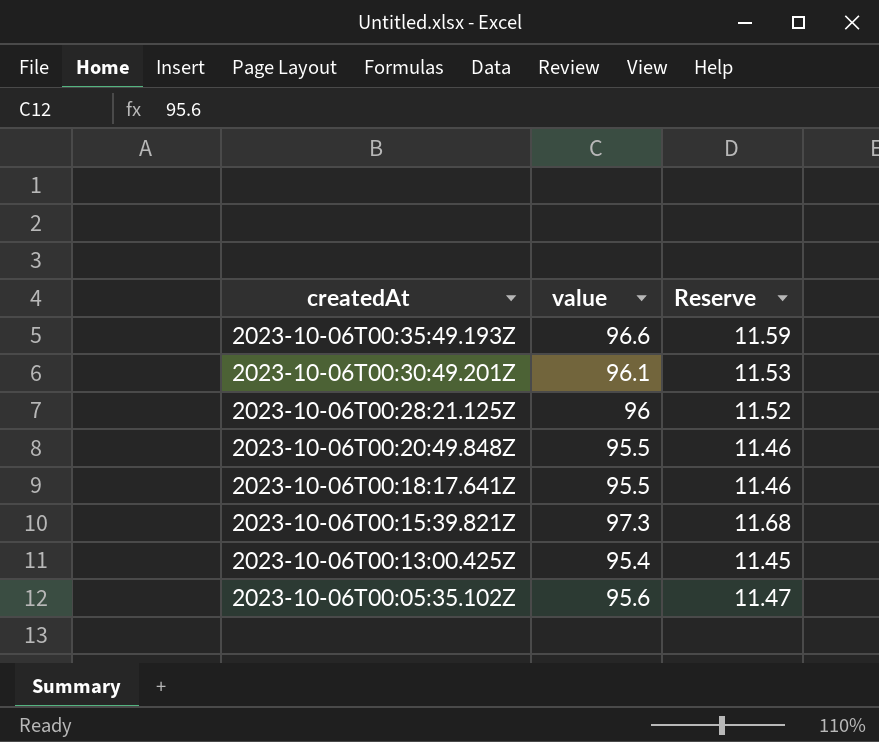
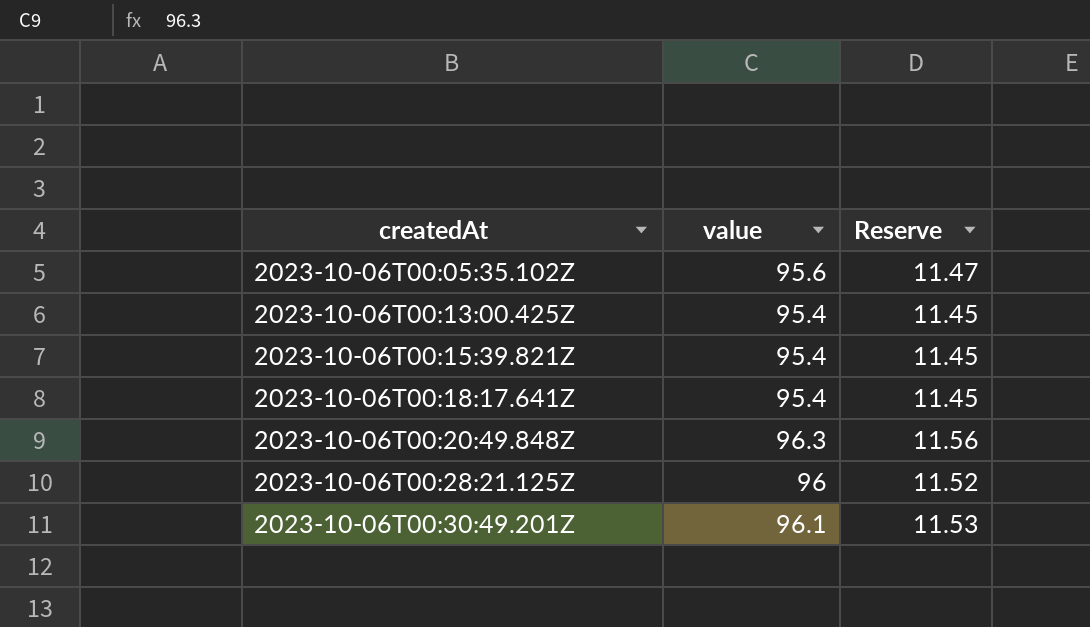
row order: createdAt descending -> createdAt ascending
row 2023-10-06T00:35:49.193Z: 96.6 | 11.59 -> none
2023-10-06T00:15:39.821Z | value: 97.3 -> 95.4
2023-10-06T00:15:39.821Z | Reserve: 11.68 -> 11.45
2023-10-06T00:18:17.641Z | value: 95.5 -> 95.4
2023-10-06T00:18:17.641Z | Reserve: 11.46 -> 11.45
2023-10-06T00:20:49.848Z | value: 95.5 -> 96.3
2023-10-06T00:20:49.848Z | Reserve: 11.46 -> 11.56

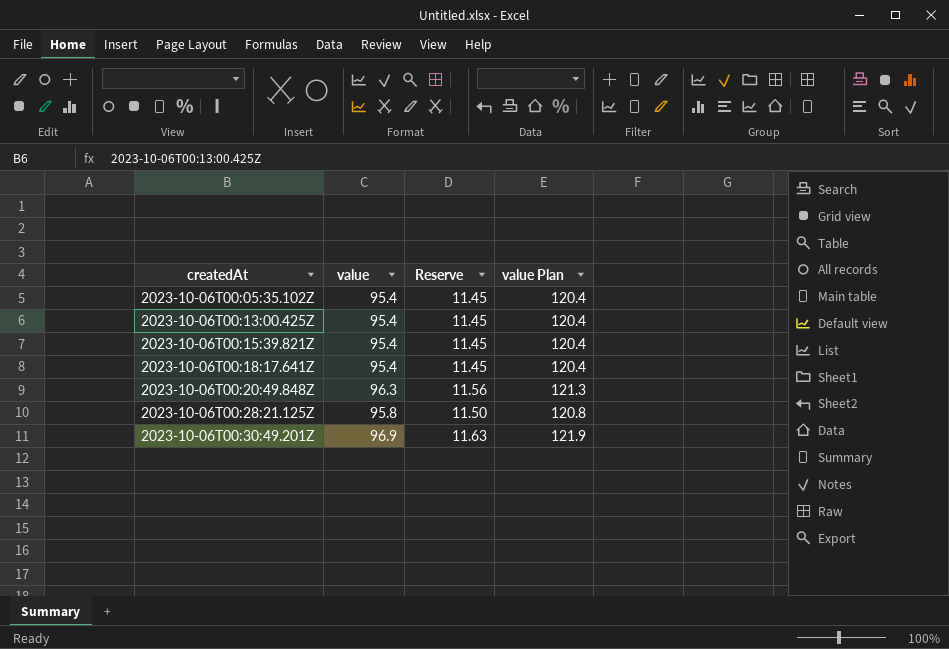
column value Plan | formula: none -> [value] + 25
2023-10-06T00:05:35.102Z | value: 95.6 -> 95.4
2023-10-06T00:05:35.102Z | Reserve: 11.47 -> 11.45
2023-10-06T00:28:21.125Z | value: 96 -> 95.8
2023-10-06T00:28:21.125Z | Reserve: 11.52 -> 11.50
2023-10-06T00:30:49.201Z | value: 96.1 -> 96.9
2023-10-06T00:30:49.201Z | Reserve: 11.53 -> 11.63

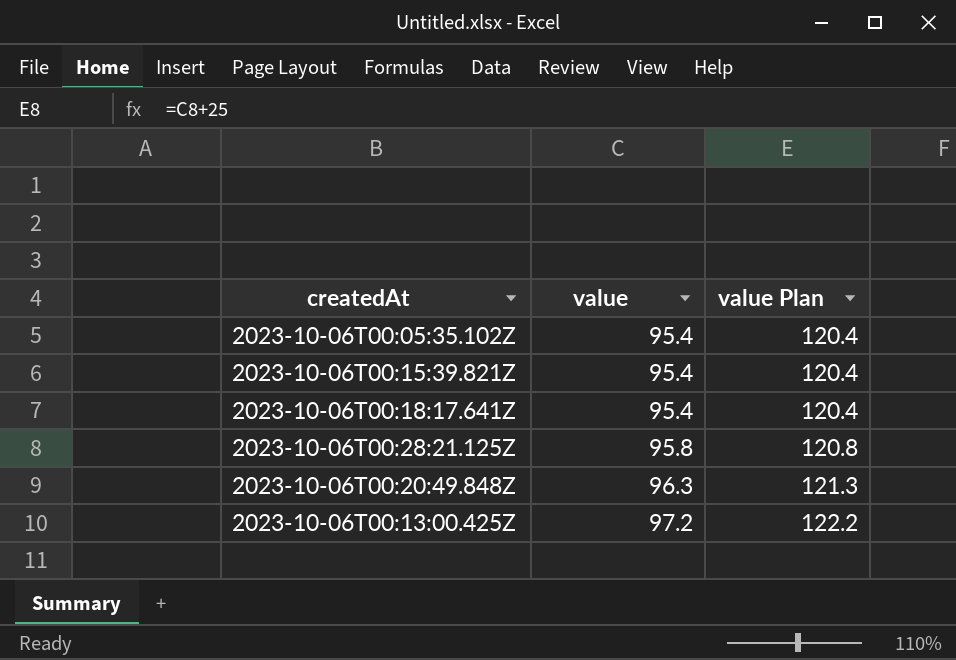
row order: createdAt ascending -> value ascending
column Reserve | formula: [value] * 0.12 -> none
row 2023-10-06T00:30:49.201Z: 96.9 | 11.63 | 121.9 -> none
2023-10-06T00:13:00.425Z | value: 95.4 -> 97.2
2023-10-06T00:13:00.425Z | value Plan: 120.4 -> 122.2

